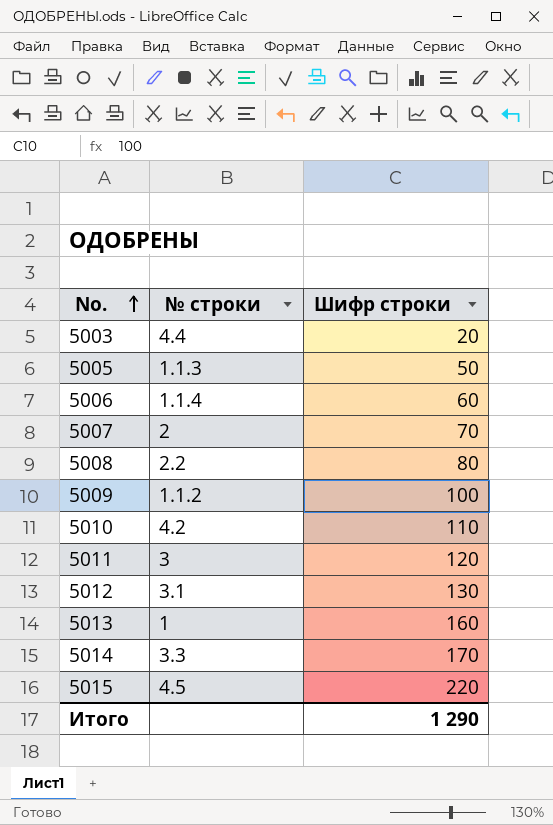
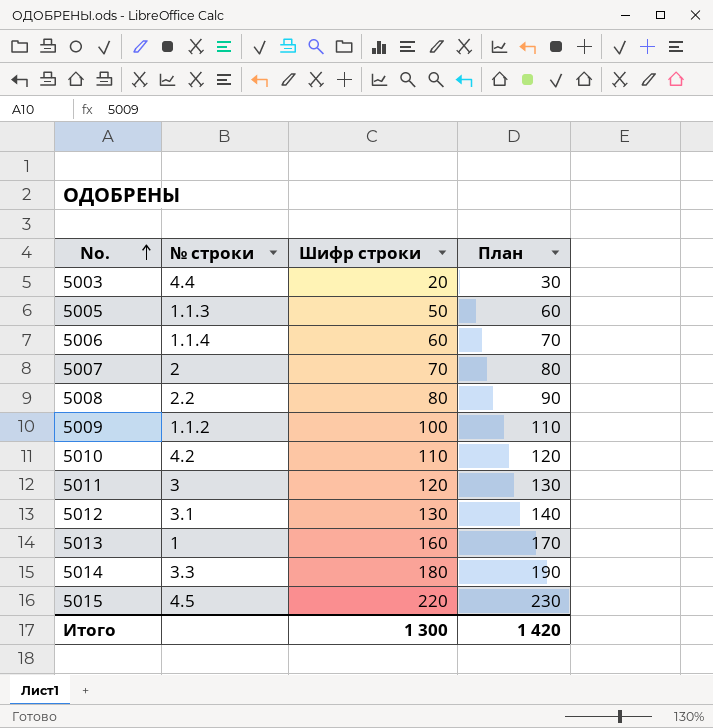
column План | formula: none -> [Шифр строки] + 10
5014 | Шифр строки: 170 -> 180
Итого | Шифр строки: 1 290 -> 1 300

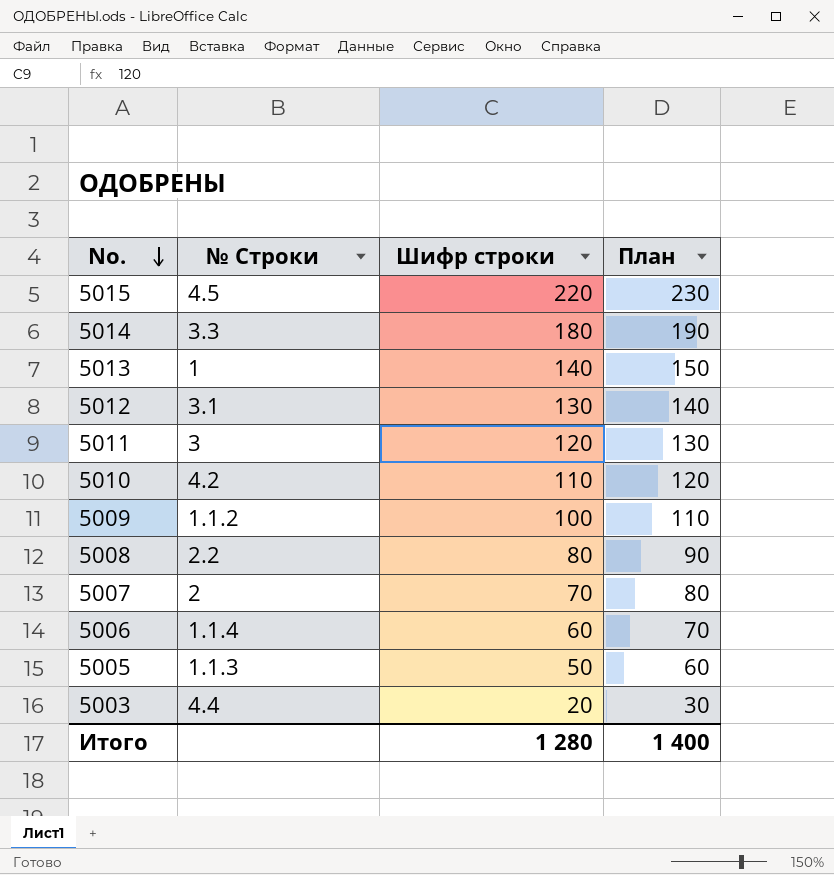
row order: No. ascending -> No. descending
column name: № строки -> № Строки
5013 | Шифр строки: 160 -> 140
5013 | План: 170 -> 150
Итого | Шифр строки: 1 300 -> 1 280
Итого | План: 1 420 -> 1 400

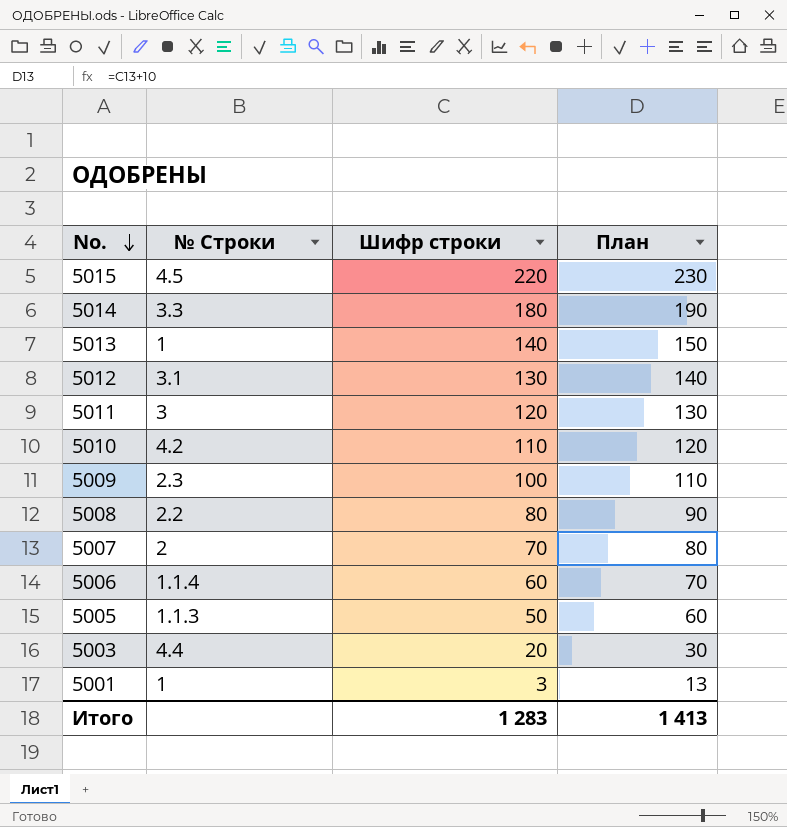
5009 | № Строки: 1.1.2 -> 2.3
row 5001: none -> 1 | 3 | 13
Итого | Шифр строки: 1 280 -> 1 283
Итого | План: 1 400 -> 1 413

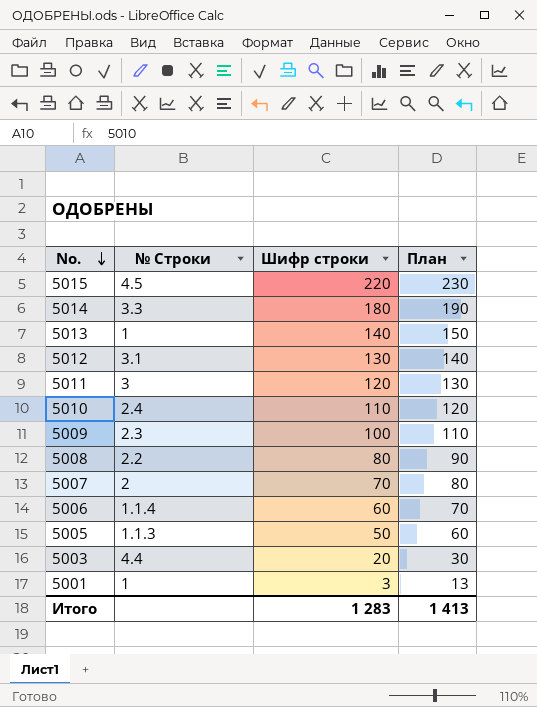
5010 | № Строки: 4.2 -> 2.4

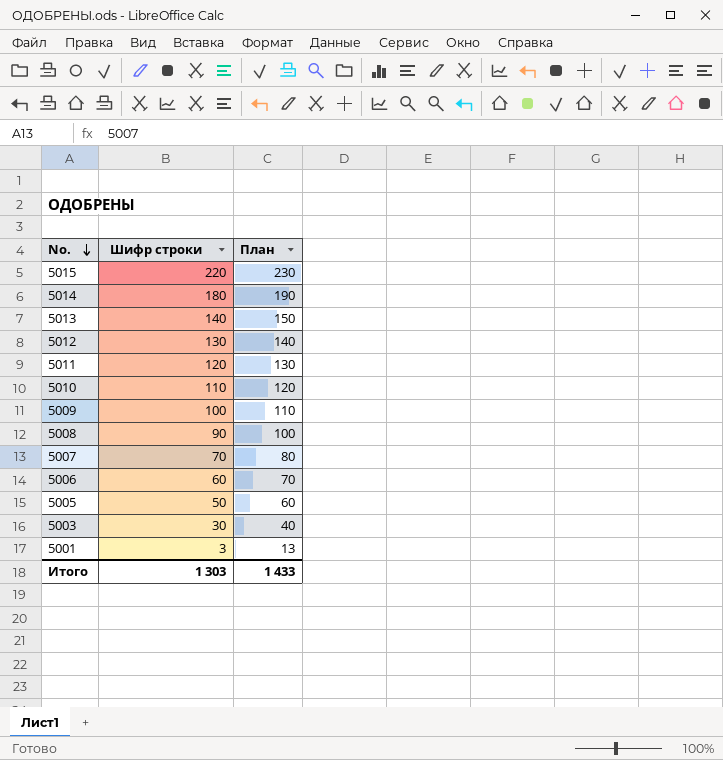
column № Строки | position: 2 -> none
5008 | Шифр строки: 80 -> 90
5008 | План: 90 -> 100
5003 | Шифр строки: 20 -> 30
5003 | План: 30 -> 40
Итого | Шифр строки: 1 283 -> 1 303
Итого | План: 1 413 -> 1 433

